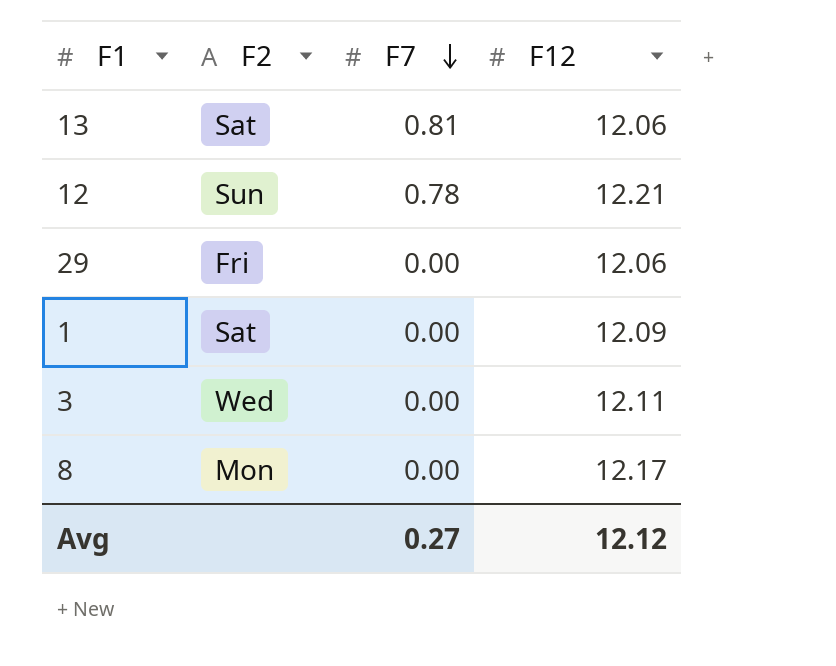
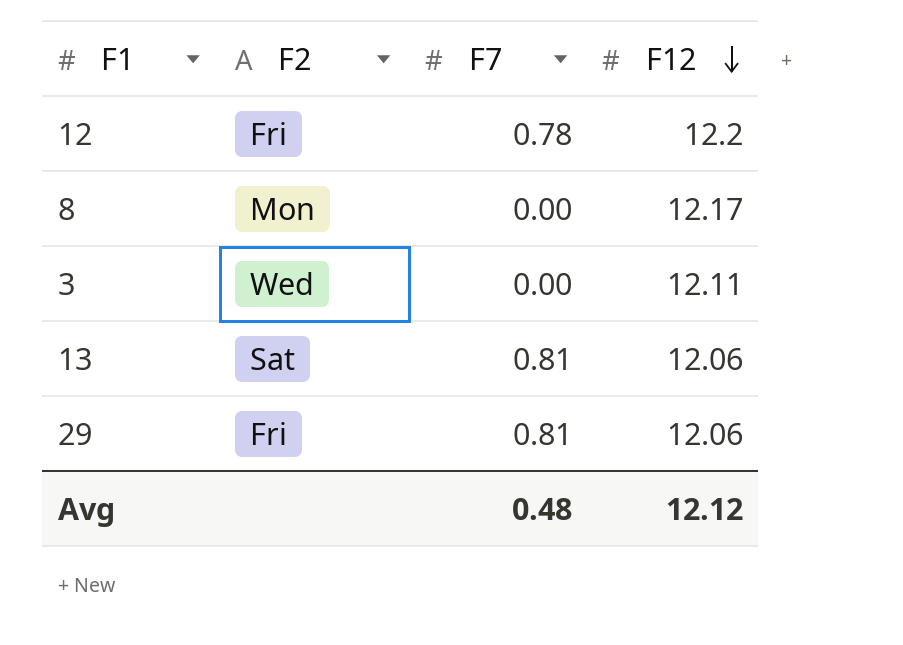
row order: F7 descending -> F12 descending
row 1: Sat | 0.00 | 12.09 -> none
12 | F2: Sun -> Fri
12 | F12: 12.21 -> 12.2
29 | F7: 0.00 -> 0.81
Avg | F7: 0.27 -> 0.48

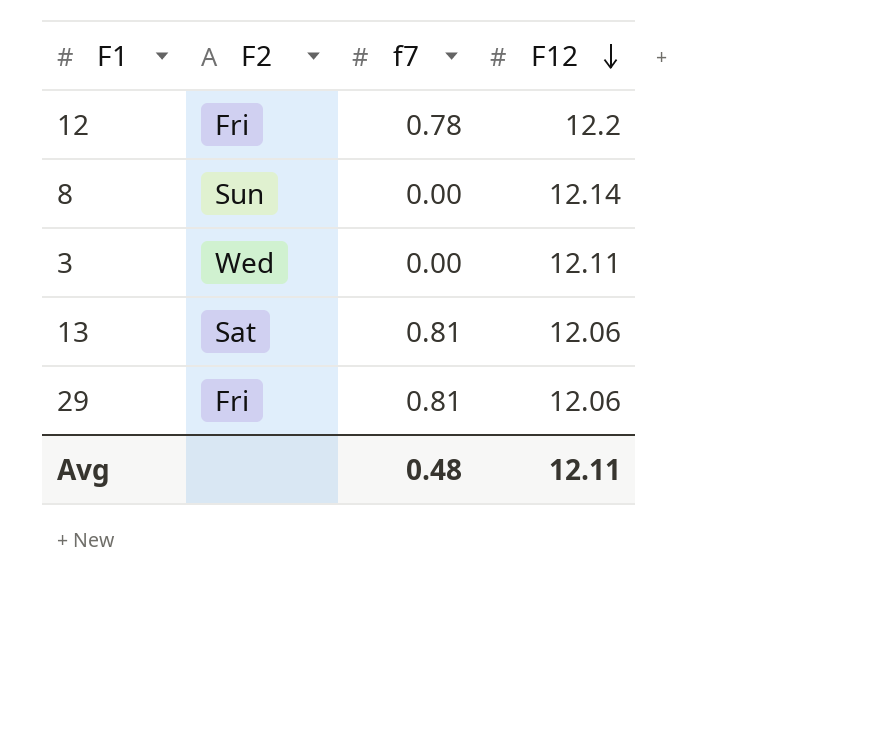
column name: F7 -> f7
8 | F2: Mon -> Sun
8 | F12: 12.17 -> 12.14
Avg | F12: 12.12 -> 12.11

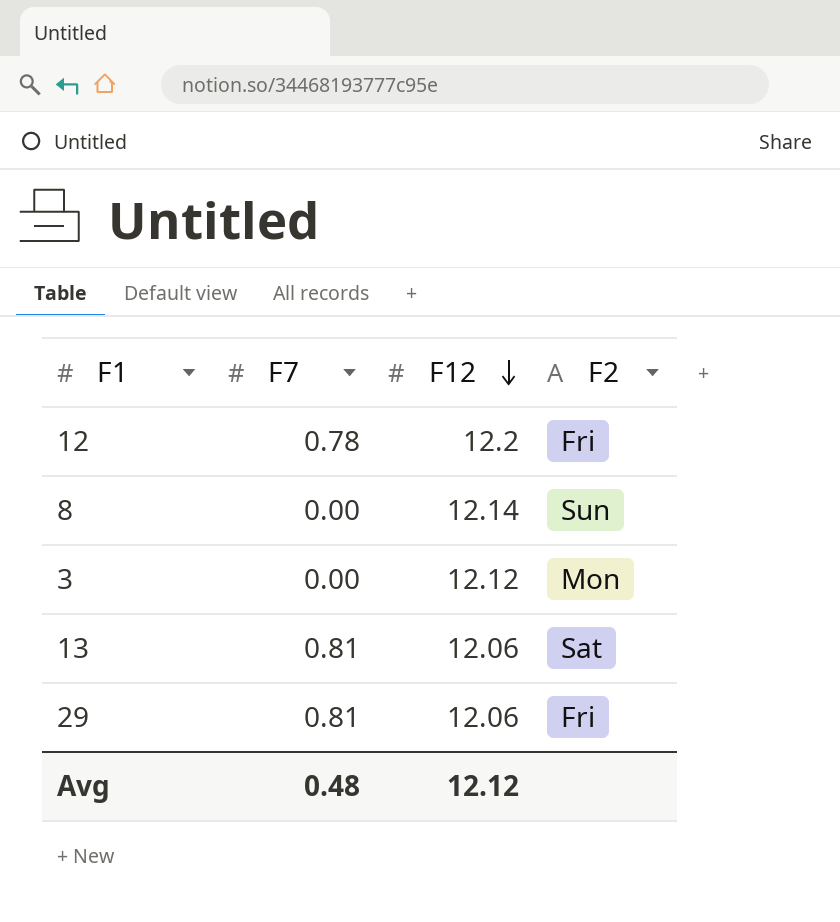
column name: f7 -> F7
column F2 | position: 2 -> 4
3 | F12: 12.11 -> 12.12
3 | F2: Wed -> Mon
Avg | F12: 12.11 -> 12.12

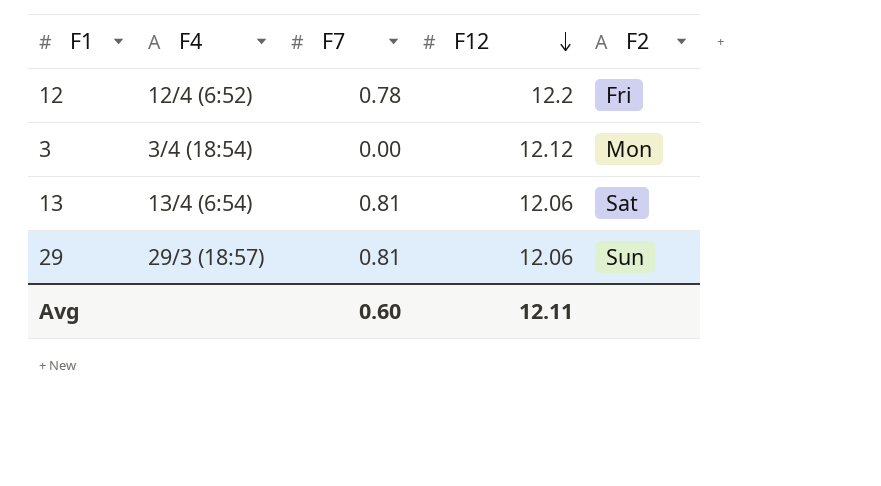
column F4 | position: none -> 2
row 8: 0.00 | 12.14 | Sun -> none
29 | F2: Fri -> Sun
Avg | F7: 0.48 -> 0.60
Avg | F12: 12.12 -> 12.11

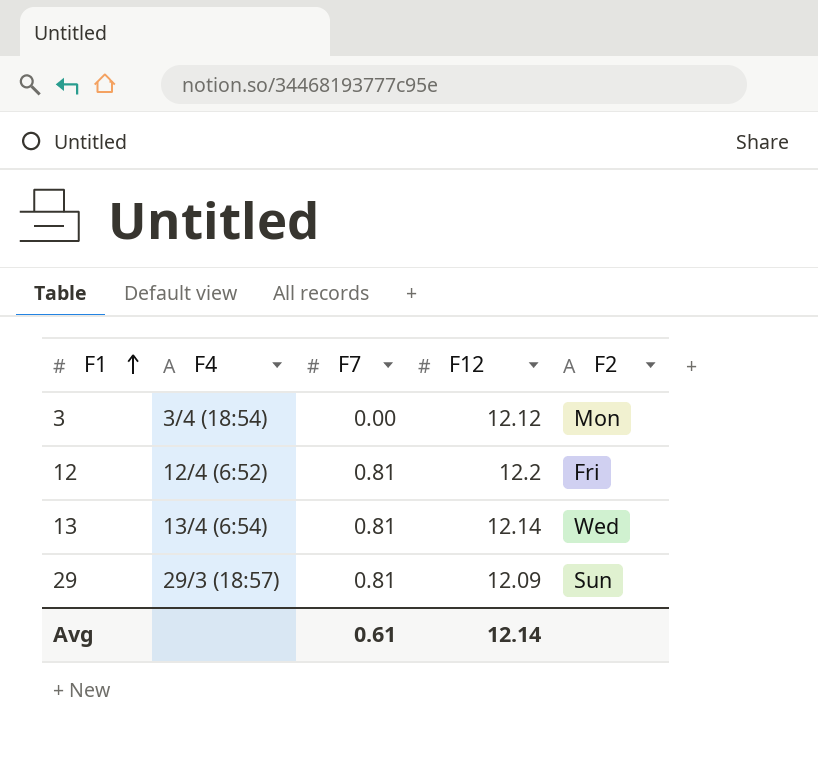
row order: F12 descending -> F1 ascending
12 | F7: 0.78 -> 0.81
13 | F12: 12.06 -> 12.14
13 | F2: Sat -> Wed
29 | F12: 12.06 -> 12.09
Avg | F7: 0.60 -> 0.61
Avg | F12: 12.11 -> 12.14

